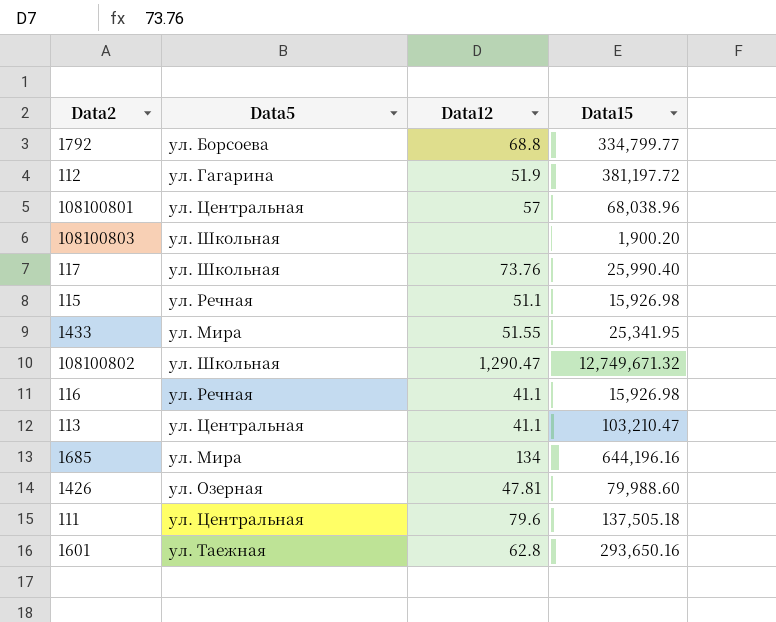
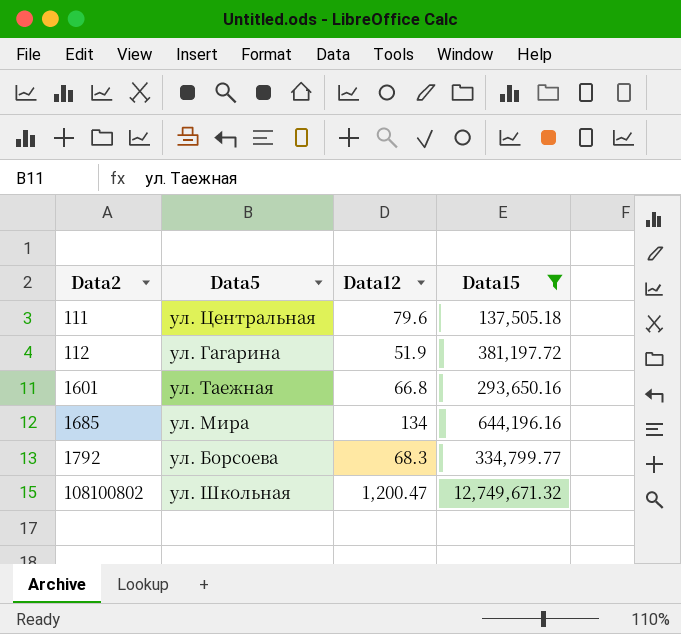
filter: none -> Data15 >= 137,505.18
row order: none -> Data2 ascending
1601 | Data12: 62.8 -> 66.8
1792 | Data12: 68.8 -> 68.3
108100802 | Data12: 1,290.47 -> 1,200.47

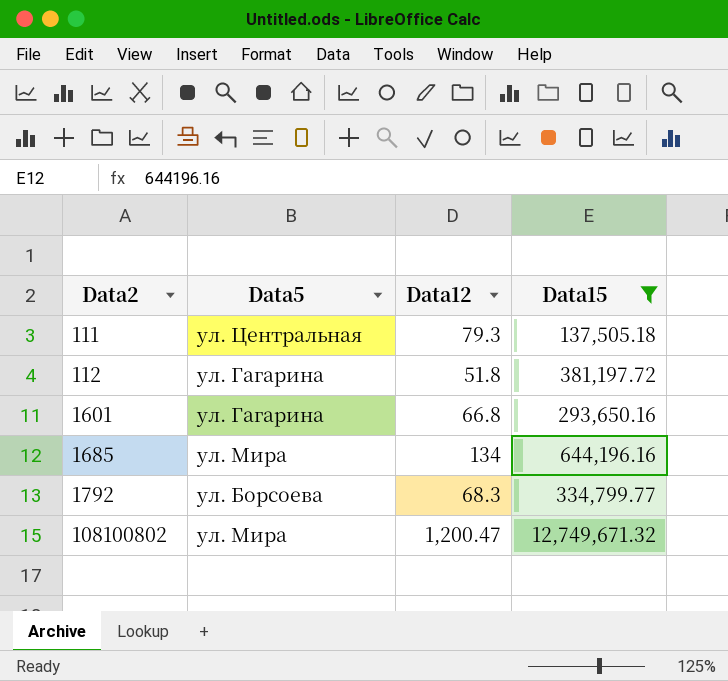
111 | Data12: 79.6 -> 79.3
112 | Data12: 51.9 -> 51.8
1601 | Data5: ул. Таежная -> ул. Гагарина
108100802 | Data5: ул. Школьная -> ул. Мира

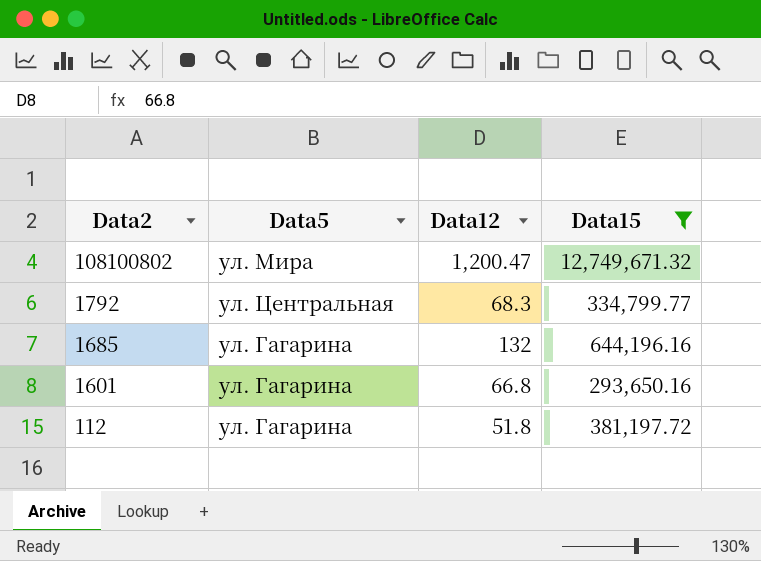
row order: Data2 ascending -> Data2 descending
row 111: ул. Центральная | 79.3 | 137,505.18 -> none
1792 | Data5: ул. Борсоева -> ул. Центральная
1685 | Data5: ул. Мира -> ул. Гагарина
1685 | Data12: 134 -> 132

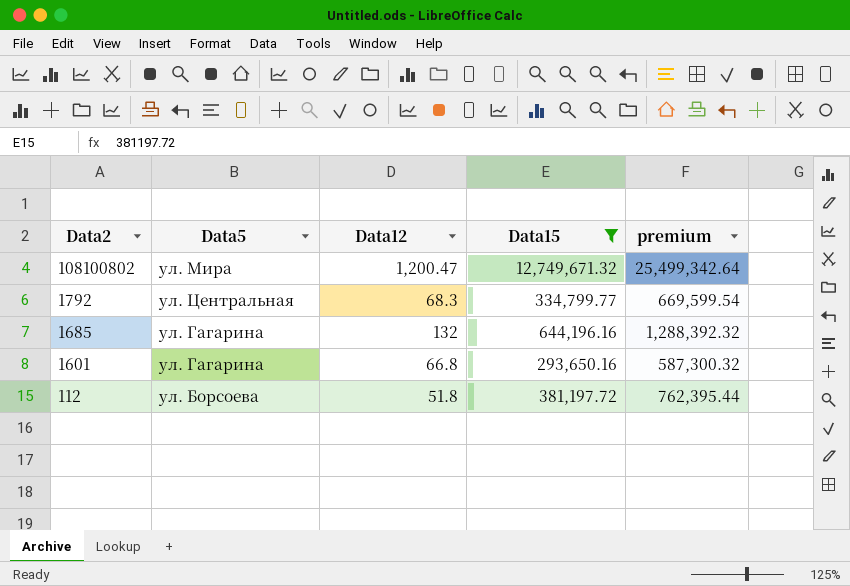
column premium | formula: none -> [Data15] * 2
112 | Data5: ул. Гагарина -> ул. Борсоева

